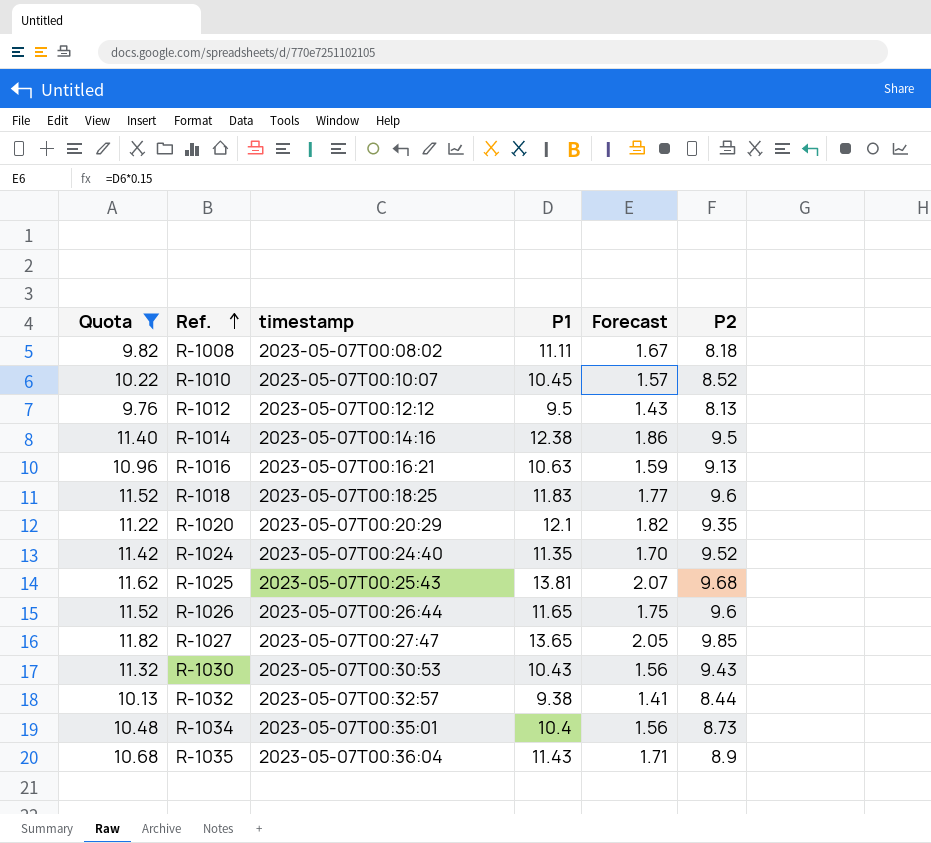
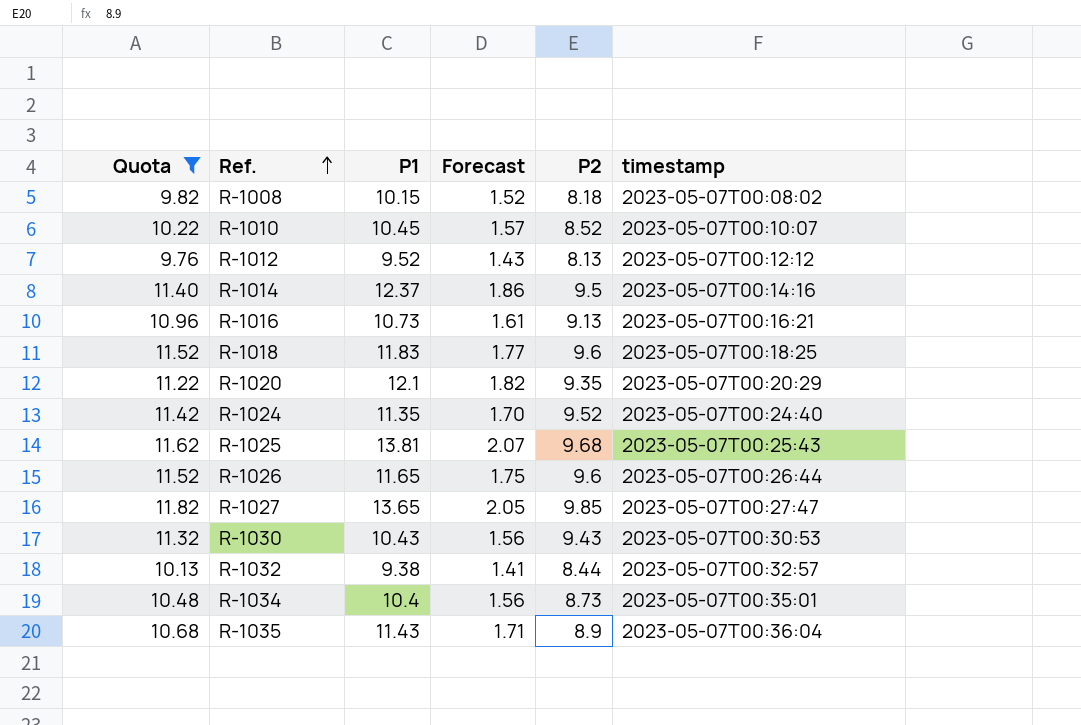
column timestamp | position: 3 -> 6
R-1008 | P1: 11.11 -> 10.15
R-1008 | Forecast: 1.67 -> 1.52
R-1012 | P1: 9.5 -> 9.52
R-1014 | P1: 12.38 -> 12.37
R-1016 | P1: 10.63 -> 10.73
R-1016 | Forecast: 1.59 -> 1.61

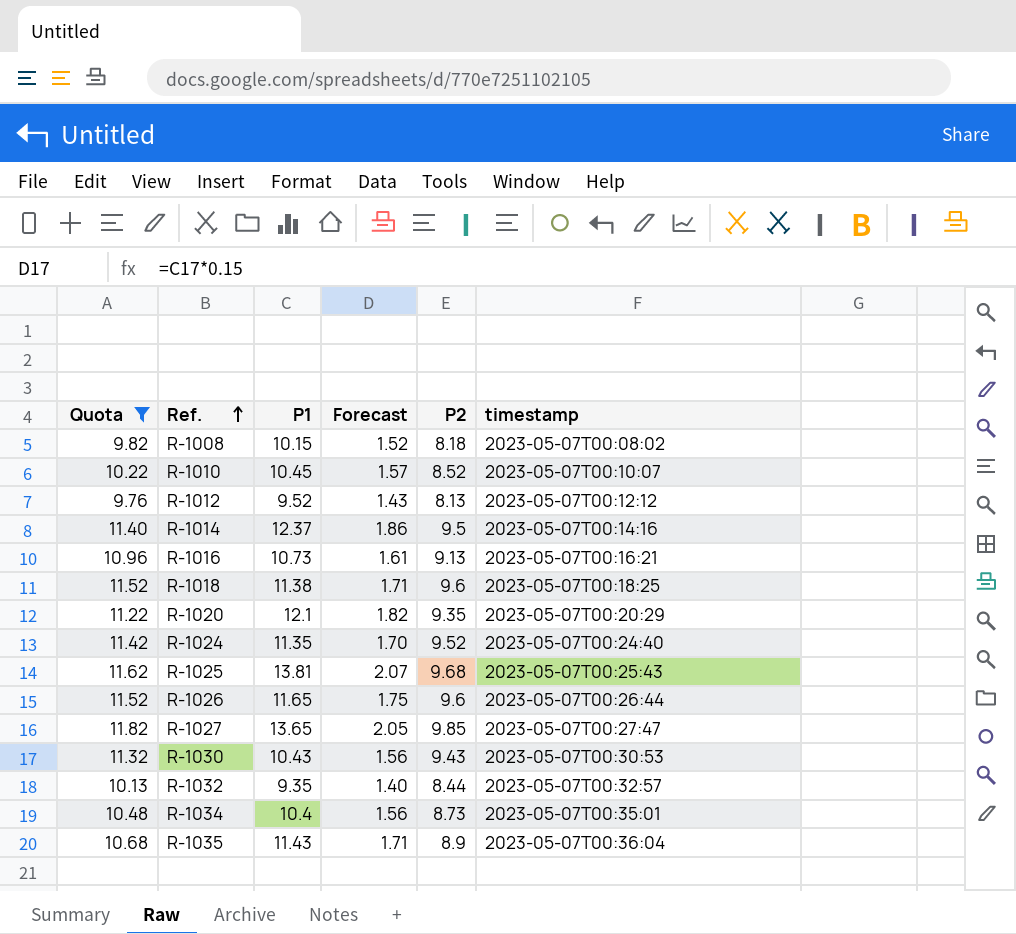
R-1018 | P1: 11.83 -> 11.38
R-1018 | Forecast: 1.77 -> 1.71
R-1032 | P1: 9.38 -> 9.35
R-1032 | Forecast: 1.41 -> 1.40

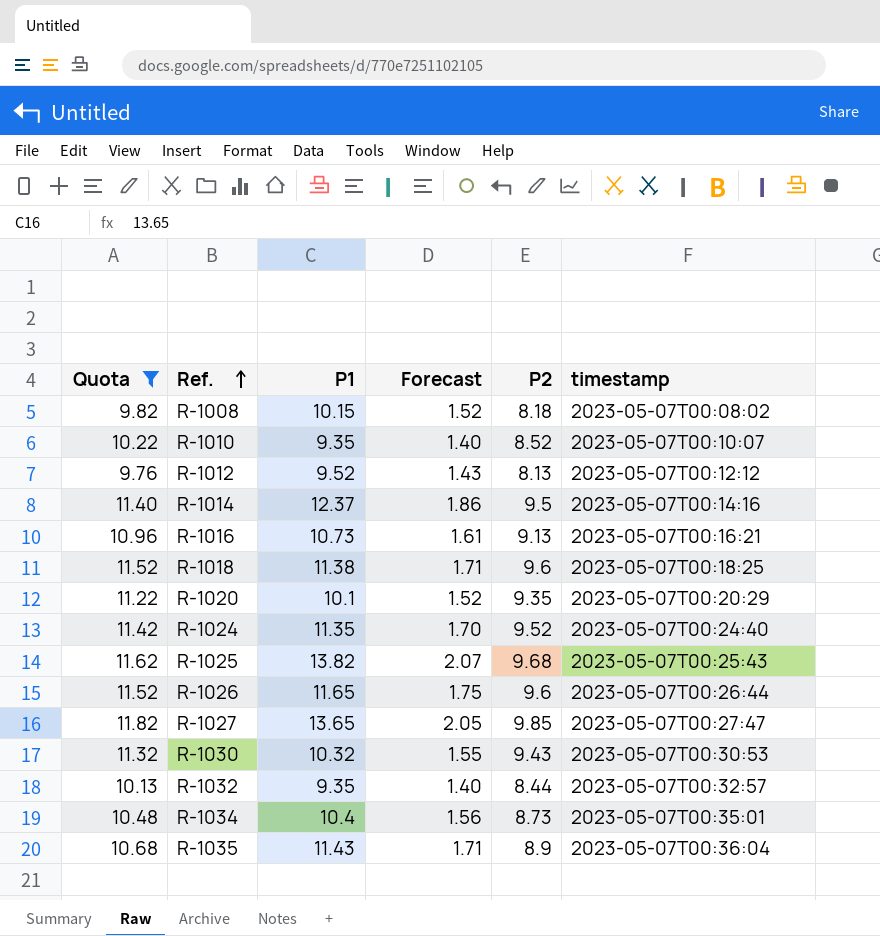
R-1010 | P1: 10.45 -> 9.35
R-1010 | Forecast: 1.57 -> 1.40
R-1020 | P1: 12.1 -> 10.1
R-1020 | Forecast: 1.82 -> 1.52
R-1025 | P1: 13.81 -> 13.82
R-1030 | P1: 10.43 -> 10.32
R-1030 | Forecast: 1.56 -> 1.55

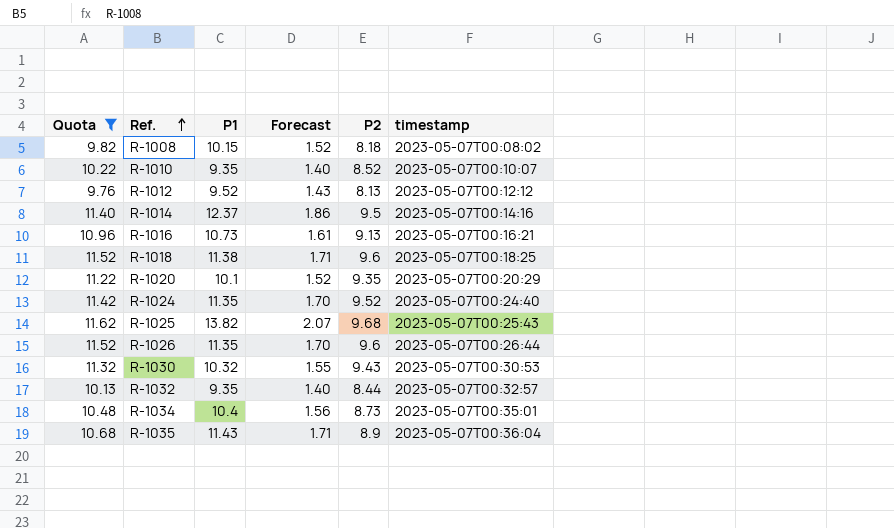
row R-1027: 11.82 | 13.65 | 2.05 | 9.85 | 2023-05-07T00:27:47 -> none
R-1026 | P1: 11.65 -> 11.35
R-1026 | Forecast: 1.75 -> 1.70

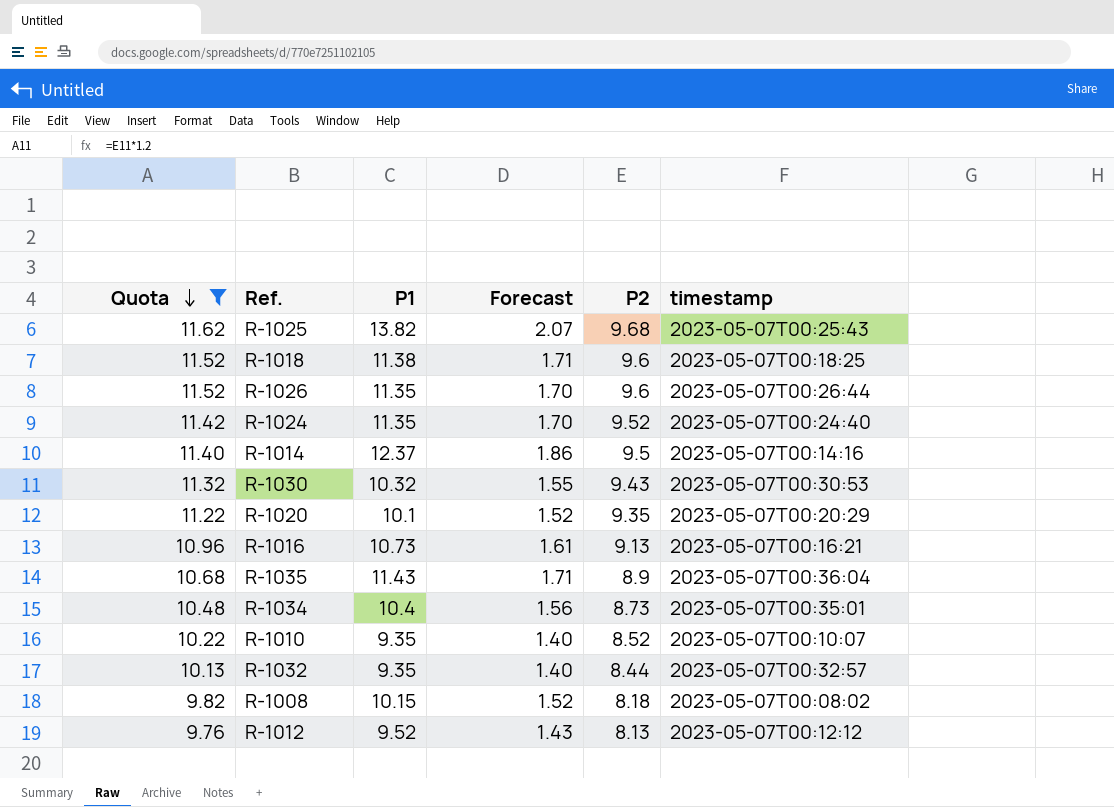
row order: Ref. ascending -> Quota descending

